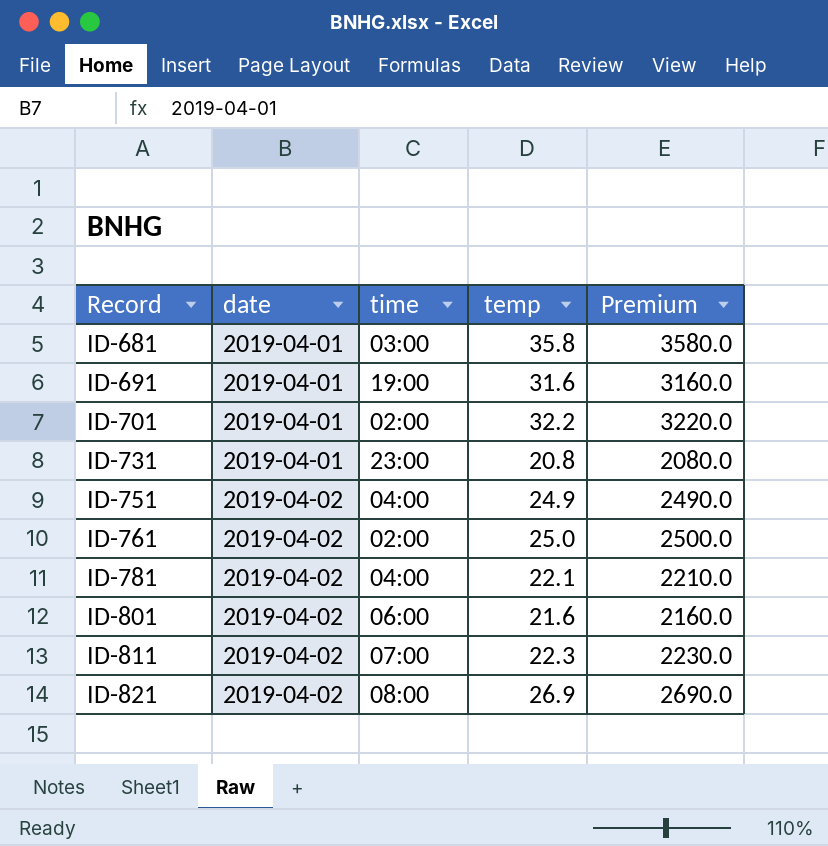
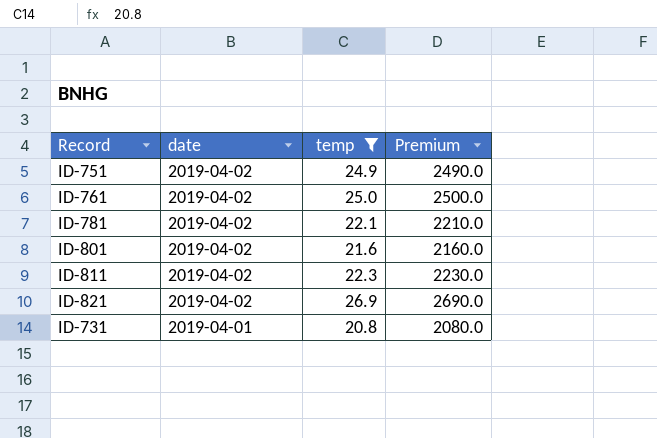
filter: none -> temp <= 26.9
row order: Record ascending -> date descending
column time | position: 3 -> none

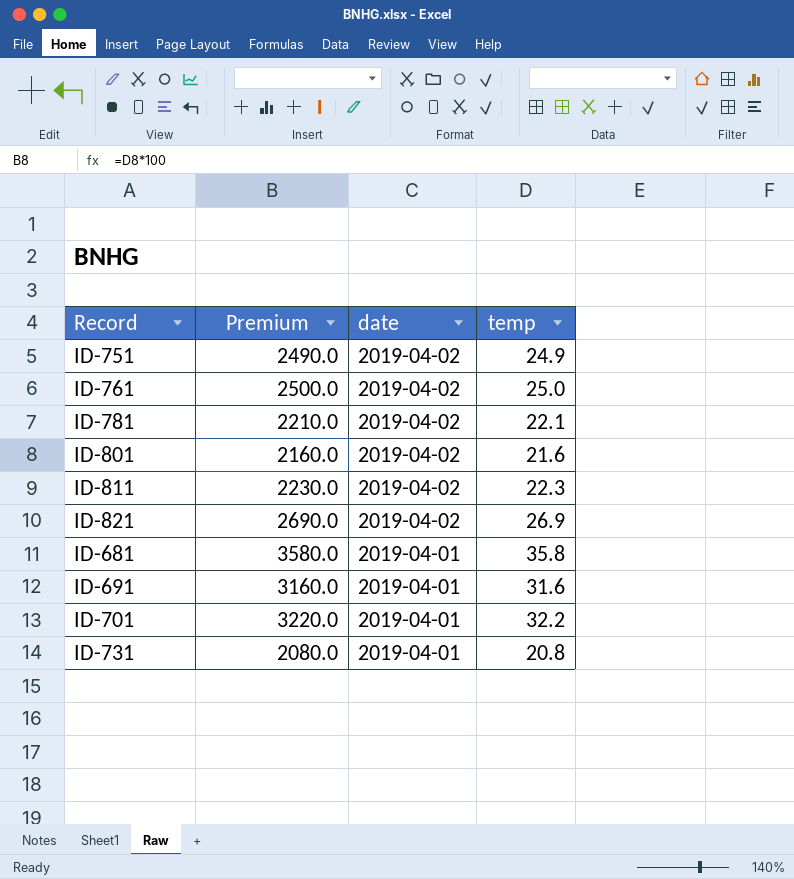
filter: temp <= 26.9 -> none
column Premium | position: 4 -> 2

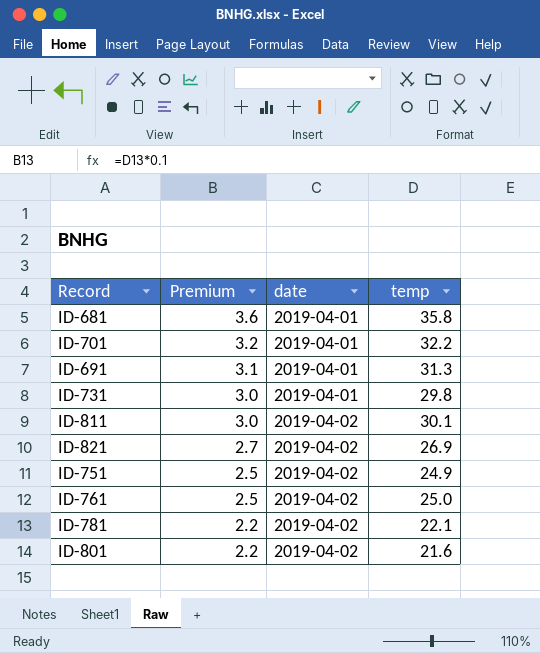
row order: date descending -> Premium descending
column Premium | formula: [temp] * 100 -> [temp] * 0.1
ID-691 | temp: 31.6 -> 31.3
ID-731 | temp: 20.8 -> 29.8
ID-811 | temp: 22.3 -> 30.1

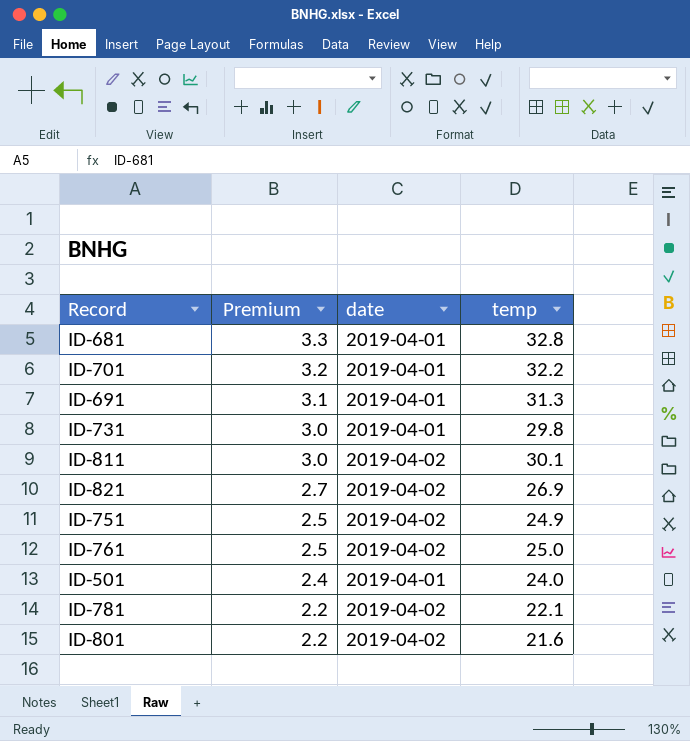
ID-681 | Premium: 3.6 -> 3.3
ID-681 | temp: 35.8 -> 32.8
row ID-501: none -> 2.4 | 2019-04-01 | 24.0

